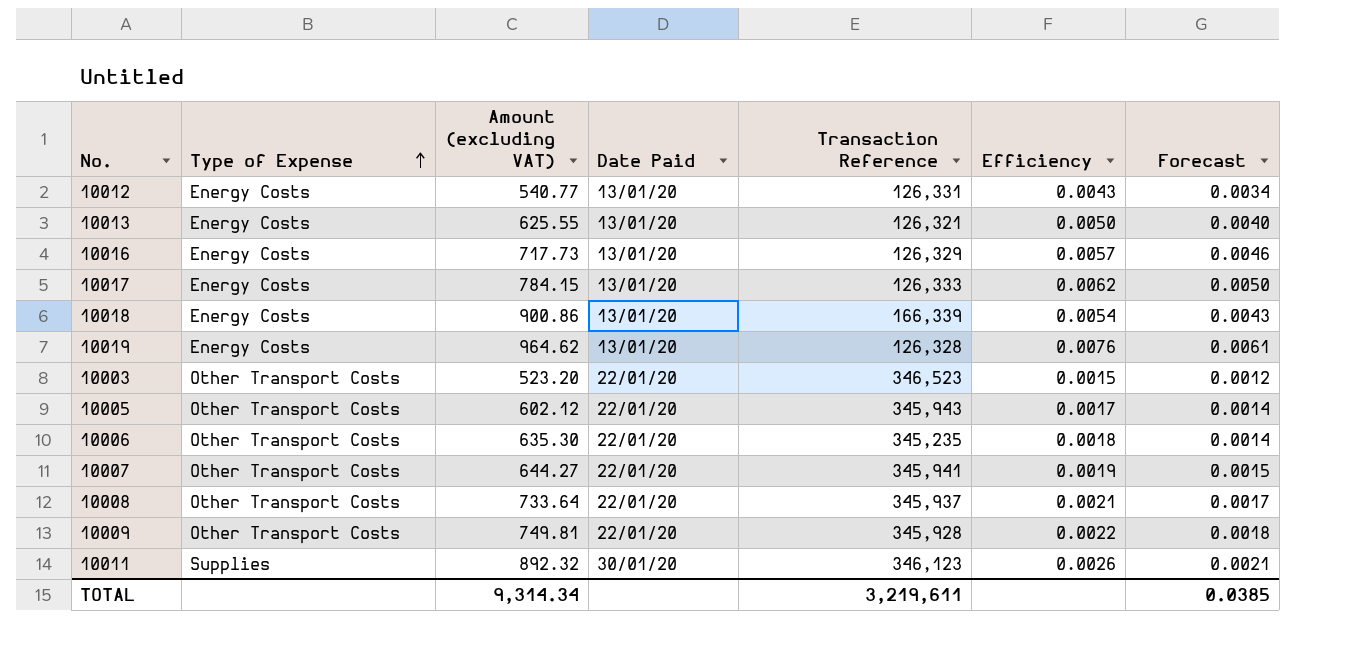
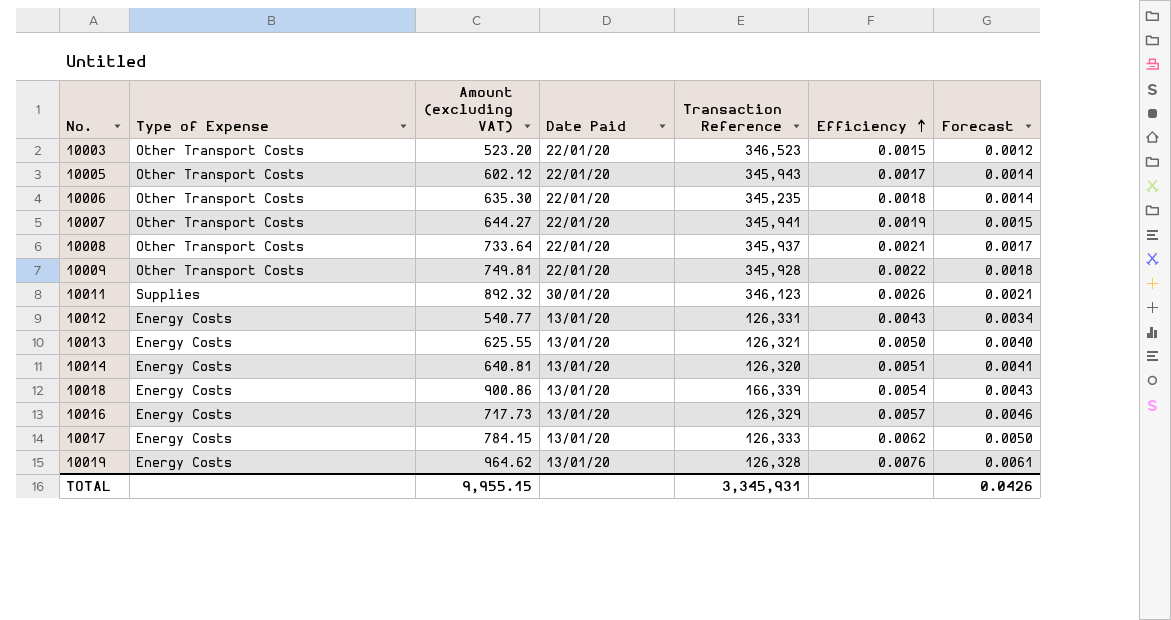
row order: Type of Expense ascending -> Efficiency ascending
row 10014: none -> Energy Costs | 640.81 | 13/01/20 | 126,320 | 0.0051 | 0.0041
TOTAL | Amount (excluding VAT): 9,314.34 -> 9,955.15
TOTAL | Transaction Reference: 3,219,611 -> 3,345,931
TOTAL | Forecast: 0.0385 -> 0.0426

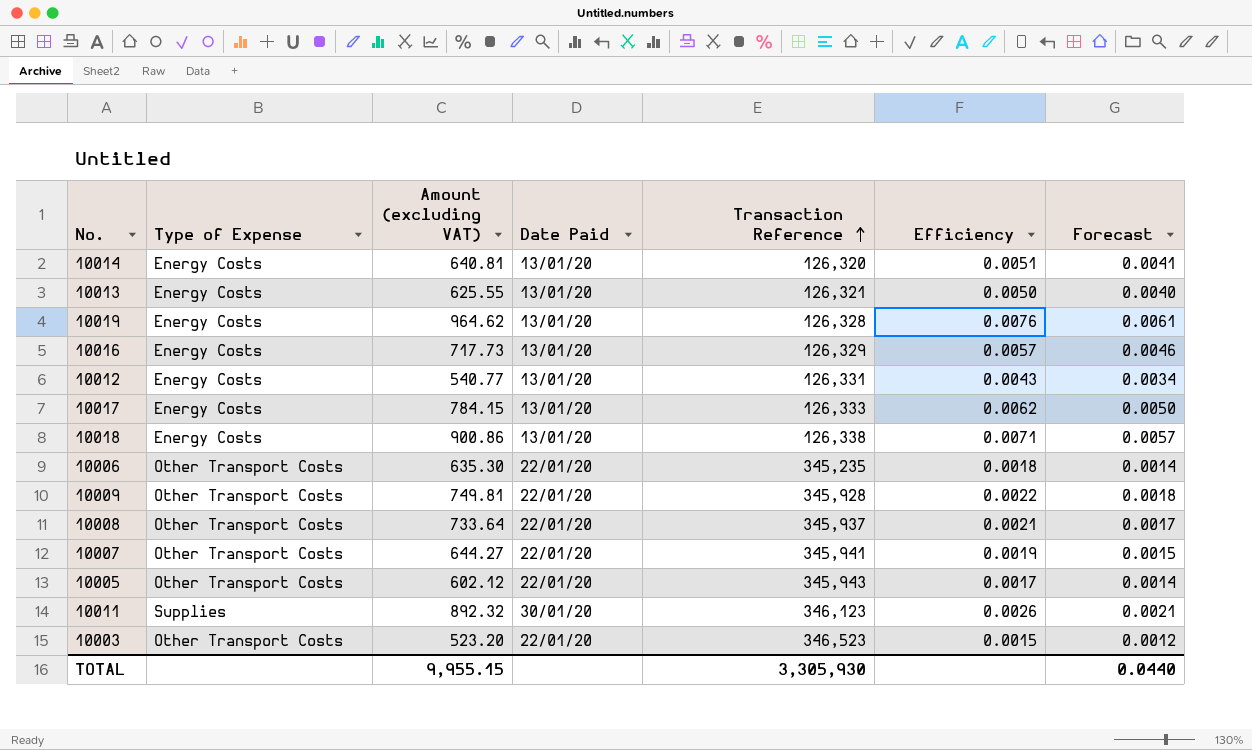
row order: Efficiency ascending -> Transaction Reference ascending
10018 | Transaction Reference: 166,339 -> 126,338
10018 | Efficiency: 0.0054 -> 0.0071
10018 | Forecast: 0.0043 -> 0.0057
TOTAL | Transaction Reference: 3,345,931 -> 3,305,930
TOTAL | Forecast: 0.0426 -> 0.0440

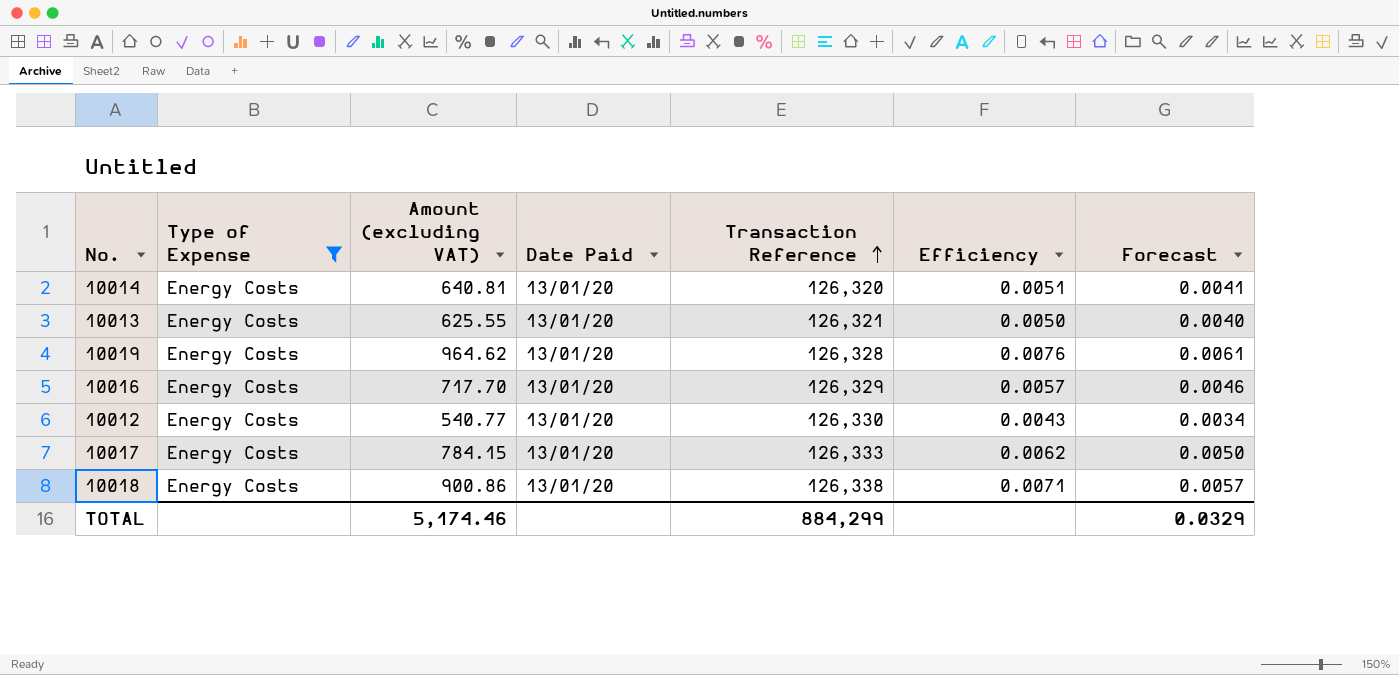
filter: none -> Type of Expense = Energy Costs
10016 | Amount (excluding VAT): 717.73 -> 717.70
10012 | Transaction Reference: 126,331 -> 126,330
TOTAL | Amount (excluding VAT): 9,955.15 -> 5,174.46
TOTAL | Transaction Reference: 3,305,930 -> 884,299
TOTAL | Forecast: 0.0440 -> 0.0329

